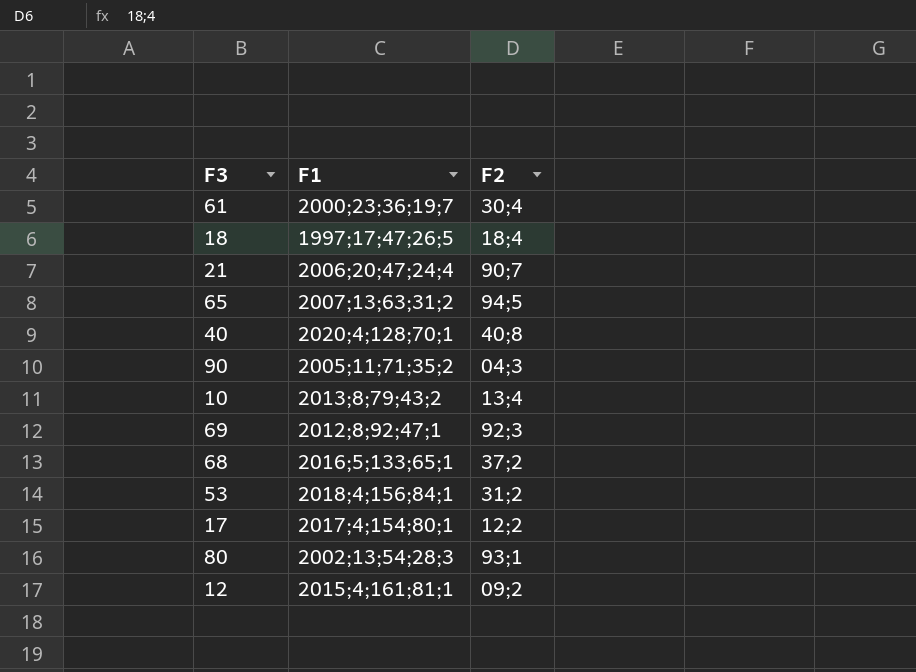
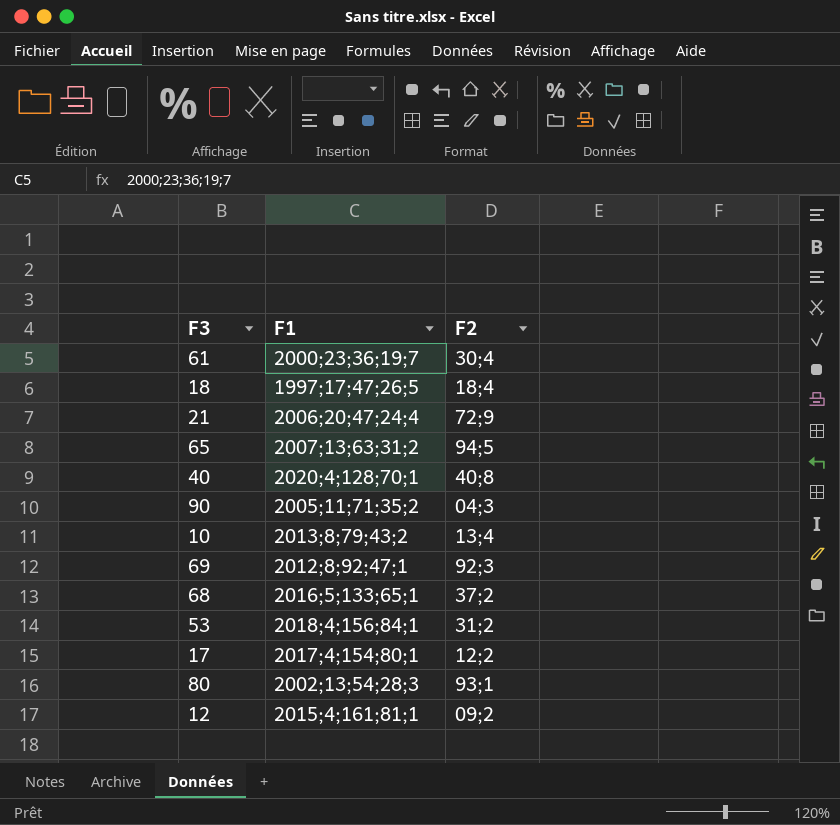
21 | F2: 90;7 -> 72;9

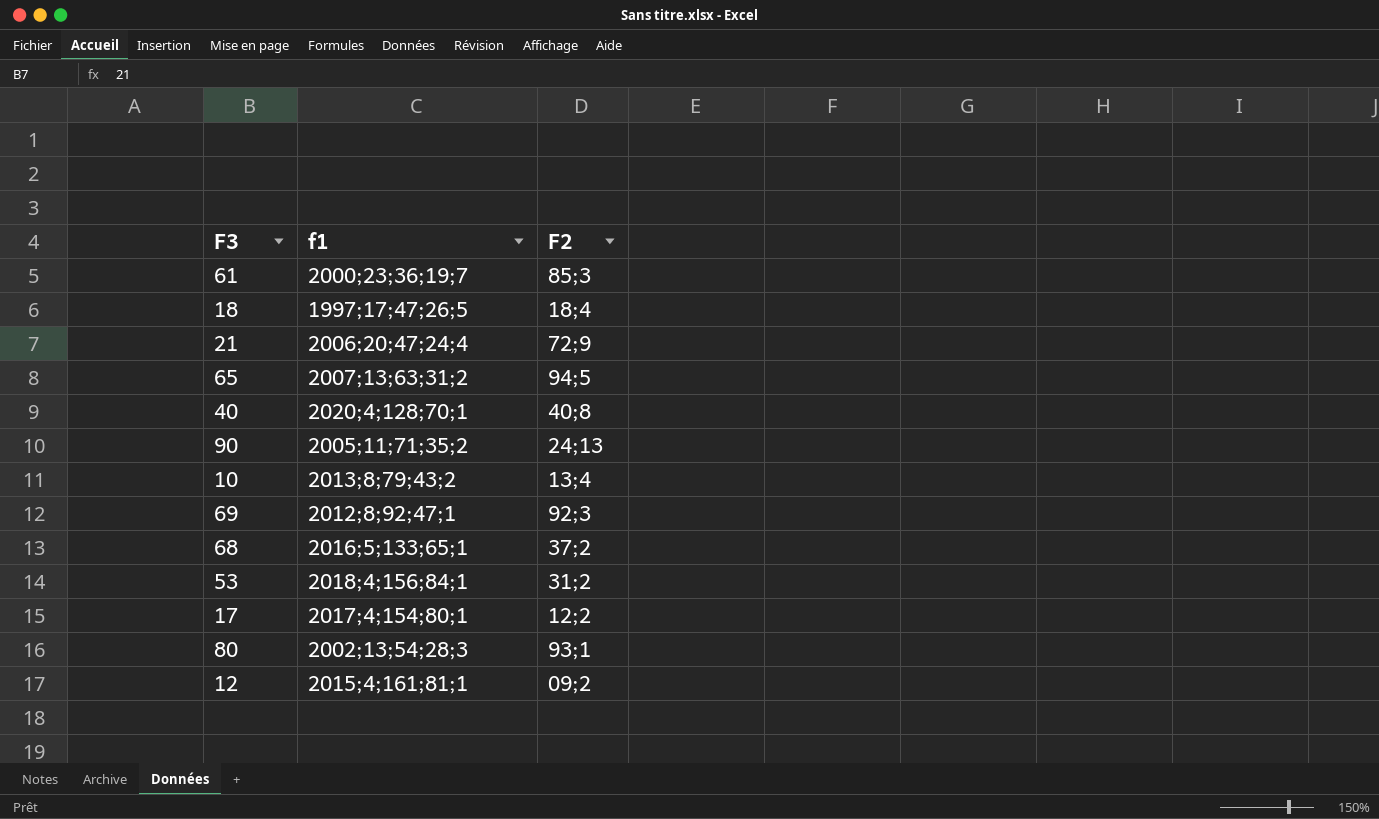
column name: F1 -> f1
61 | F2: 30;4 -> 85;3
90 | F2: 04;3 -> 24;13

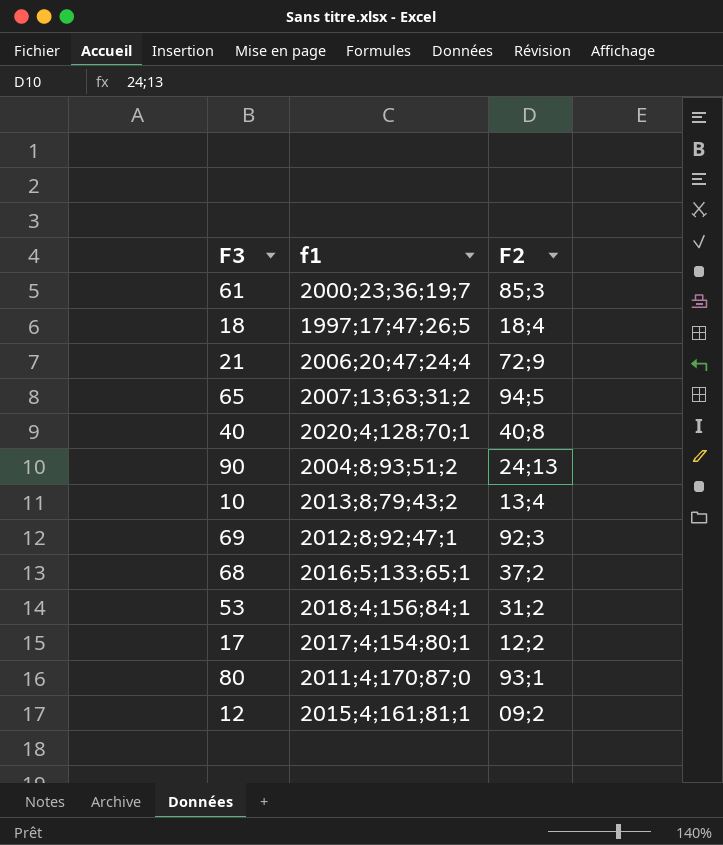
90 | f1: 2005;11;71;35;2 -> 2004;8;93;51;2
80 | f1: 2002;13;54;28;3 -> 2011;4;170;87;0

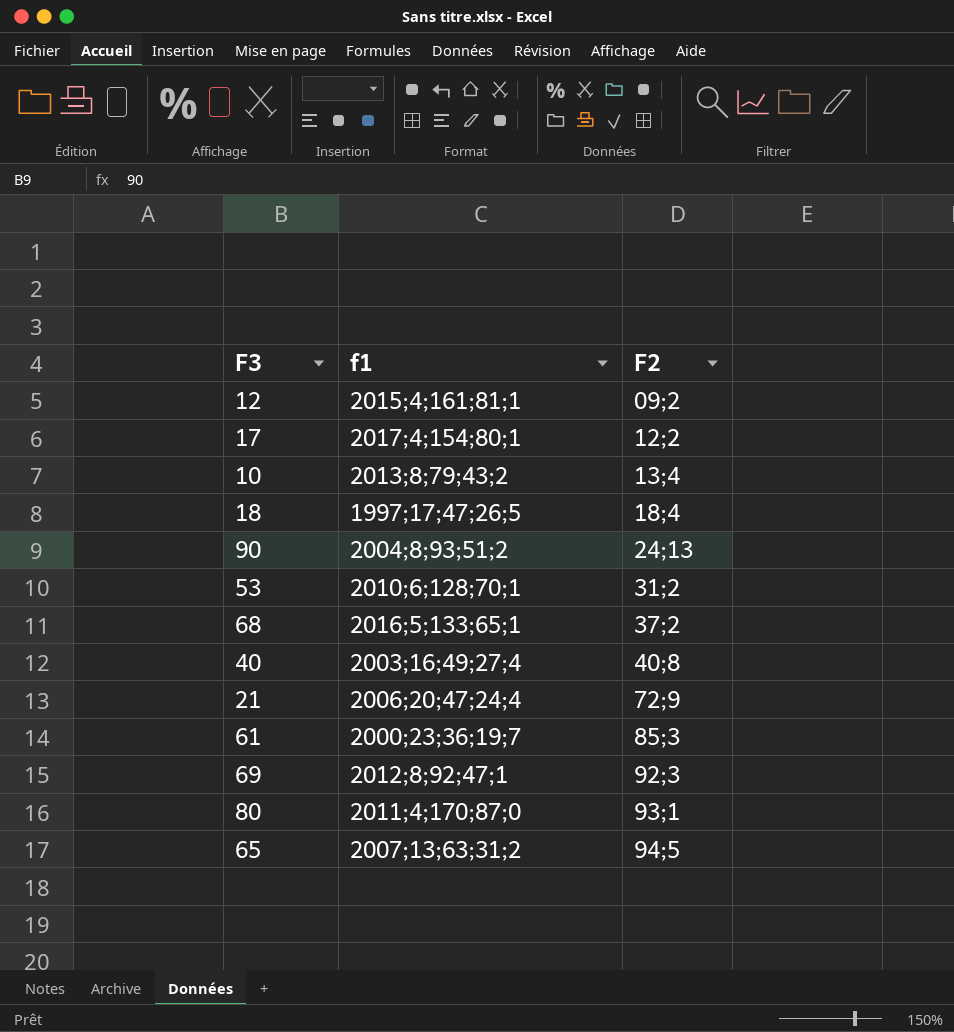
row order: none -> F2 ascending
53 | f1: 2018;4;156;84;1 -> 2010;6;128;70;1
40 | f1: 2020;4;128;70;1 -> 2003;16;49;27;4

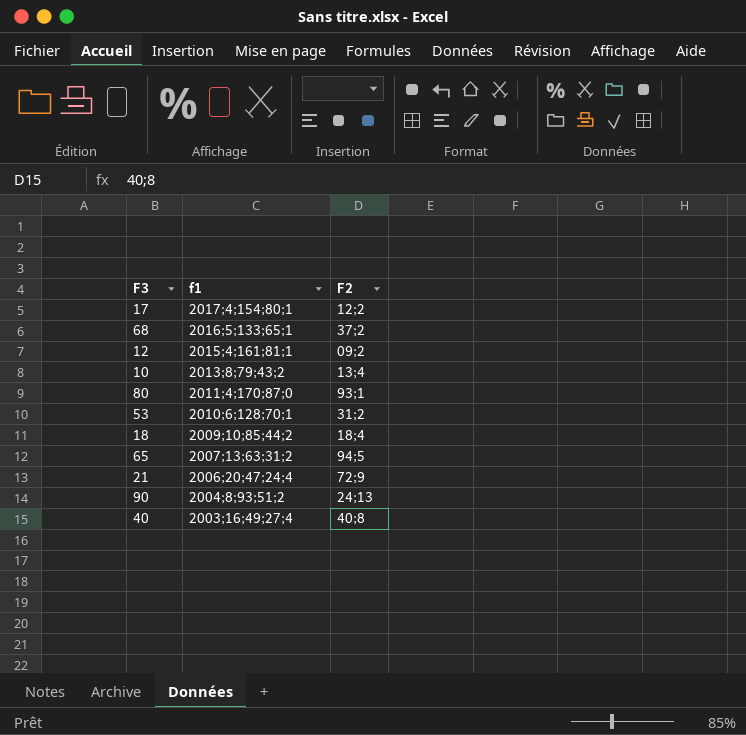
row order: F2 ascending -> f1 descending
row 61: 2000;23;36;19;7 | 85;3 -> none
row 69: 2012;8;92;47;1 | 92;3 -> none
18 | f1: 1997;17;47;26;5 -> 2009;10;85;44;2

